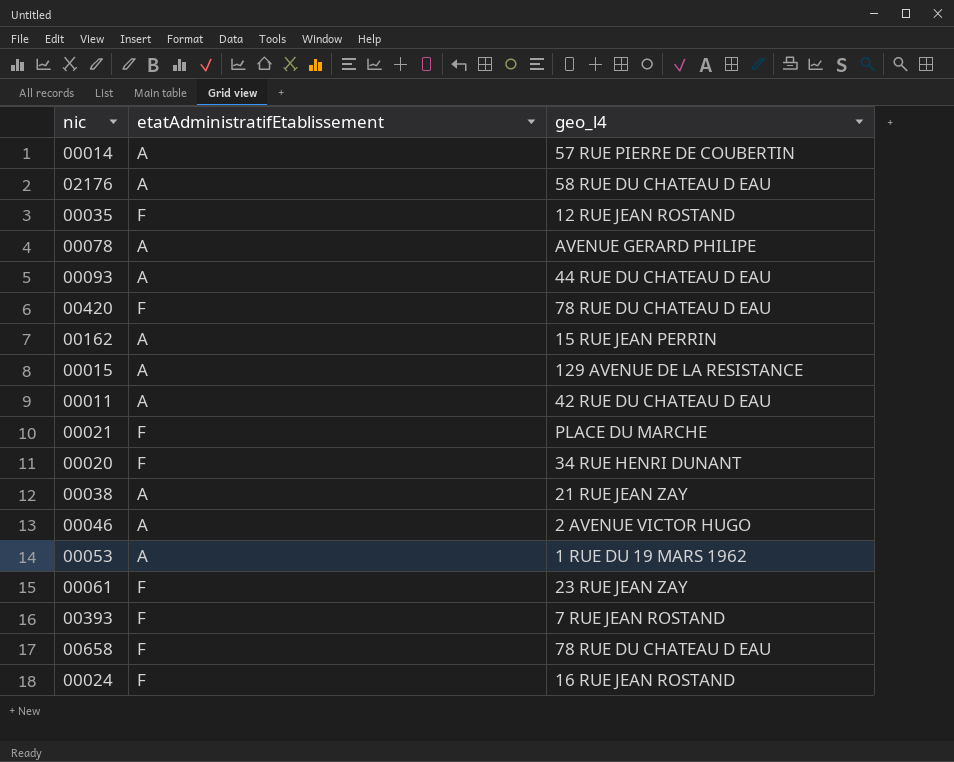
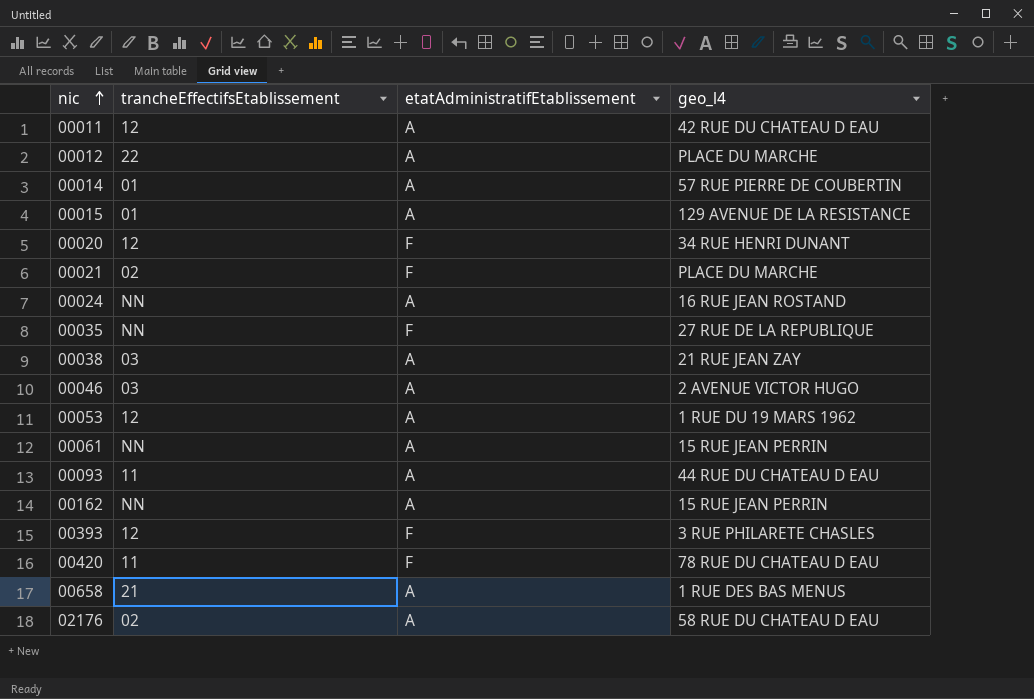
row order: none -> nic ascending
column trancheEffectifsEtablissement | position: none -> 2
row 00078: A | AVENUE GERARD PHILIPE -> none
row 00012: none -> 22 | A | PLACE DU MARCHE
00024 | etatAdministratifEtablissement: F -> A
00035 | geo_l4: 12 RUE JEAN ROSTAND -> 27 RUE DE LA REPUBLIQUE
00061 | etatAdministratifEtablissement: F -> A
00061 | geo_l4: 23 RUE JEAN ZAY -> 15 RUE JEAN PERRIN
00393 | geo_l4: 7 RUE JEAN ROSTAND -> 3 RUE PHILARETE CHASLES
00658 | etatAdministratifEtablissement: F -> A
00658 | geo_l4: 78 RUE DU CHATEAU D EAU -> 1 RUE DES BAS MENUS

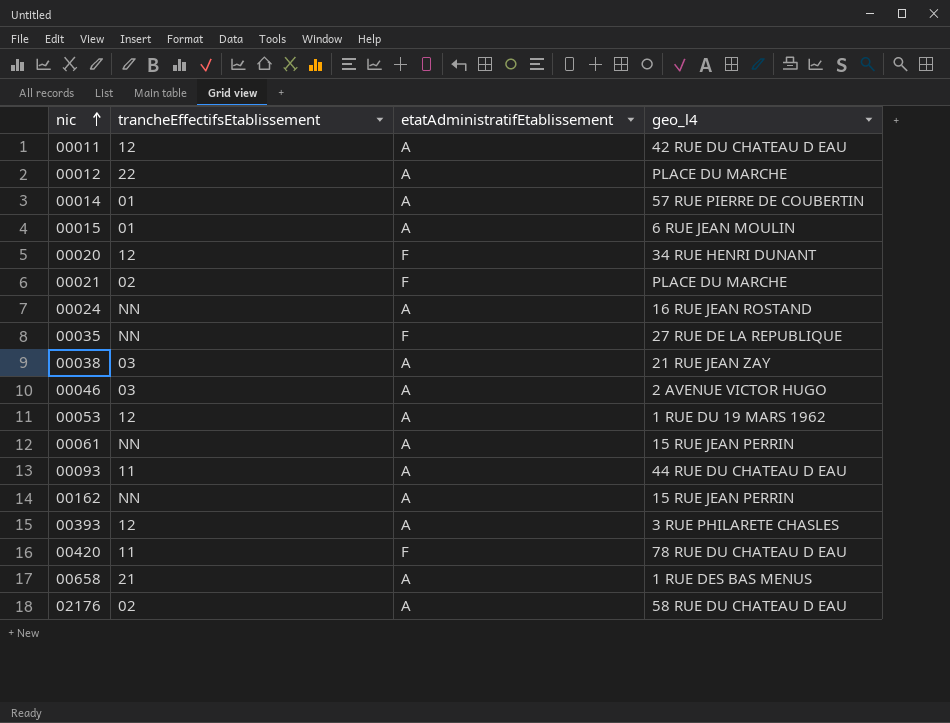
00015 | geo_l4: 129 AVENUE DE LA RESISTANCE -> 6 RUE JEAN MOULIN
00393 | etatAdministratifEtablissement: F -> A

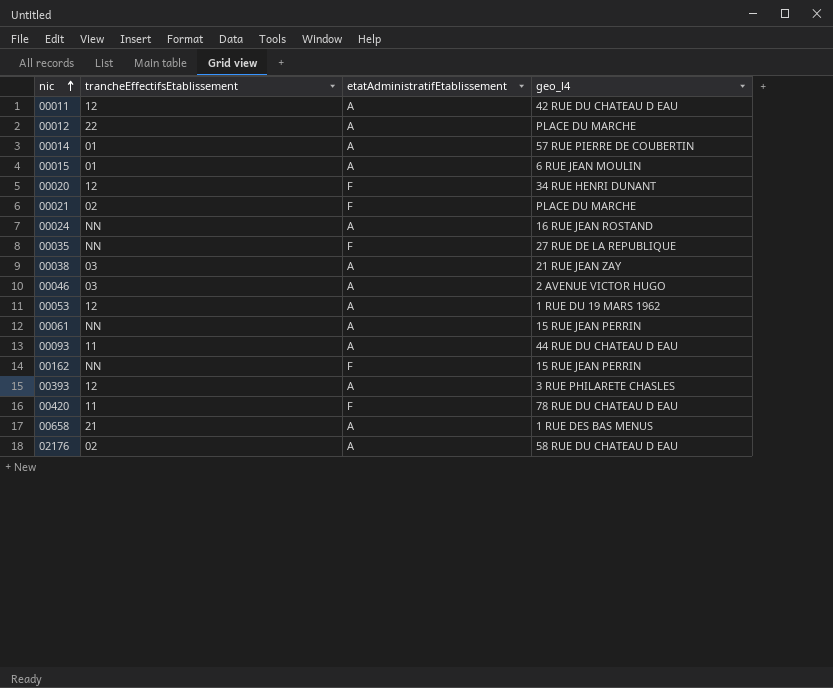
00162 | etatAdministratifEtablissement: A -> F

